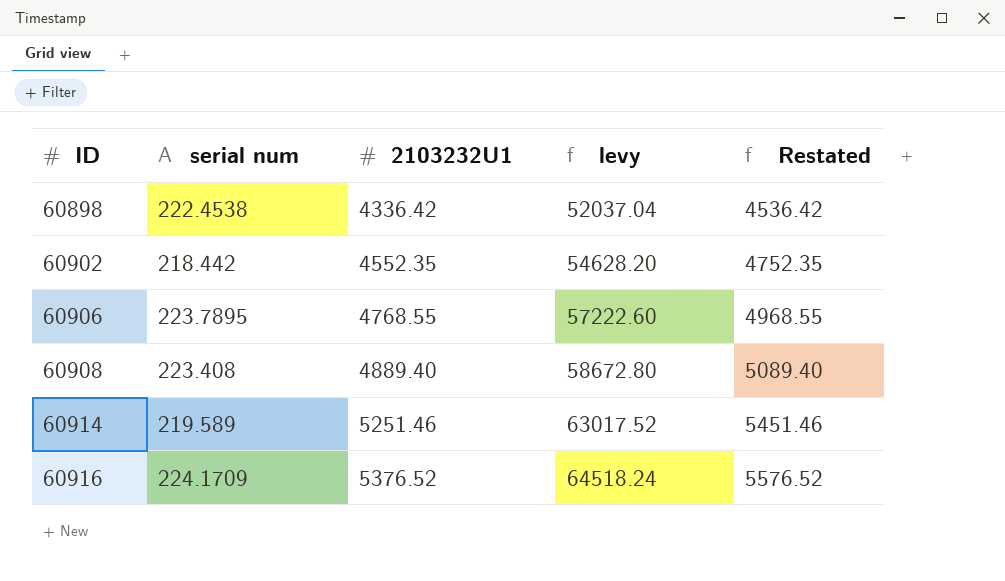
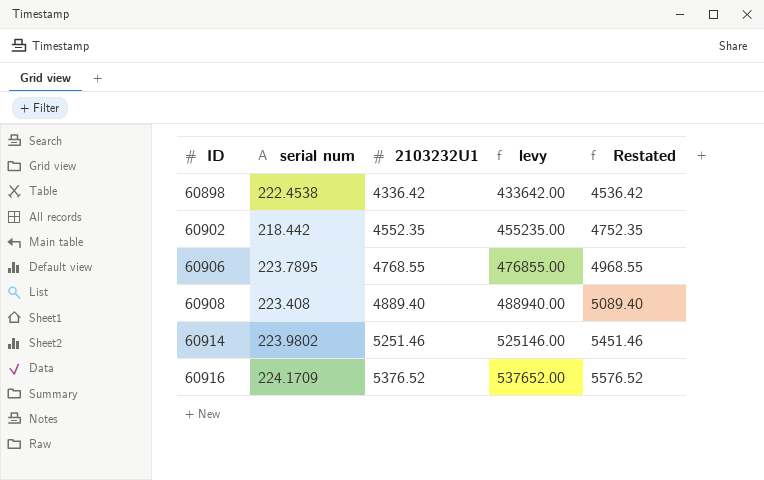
column levy | formula: [2103232U1] * 12 -> [2103232U1] * 100
60914 | serial num: 219.589 -> 223.9802

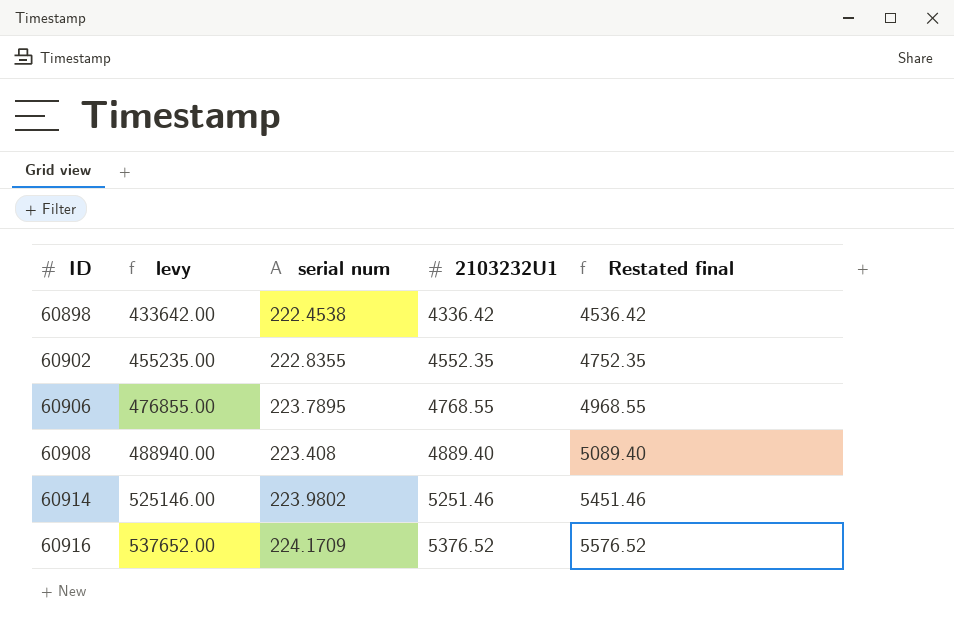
column levy | position: 4 -> 2
column name: Restated -> Restated final
60902 | serial num: 218.442 -> 222.8355

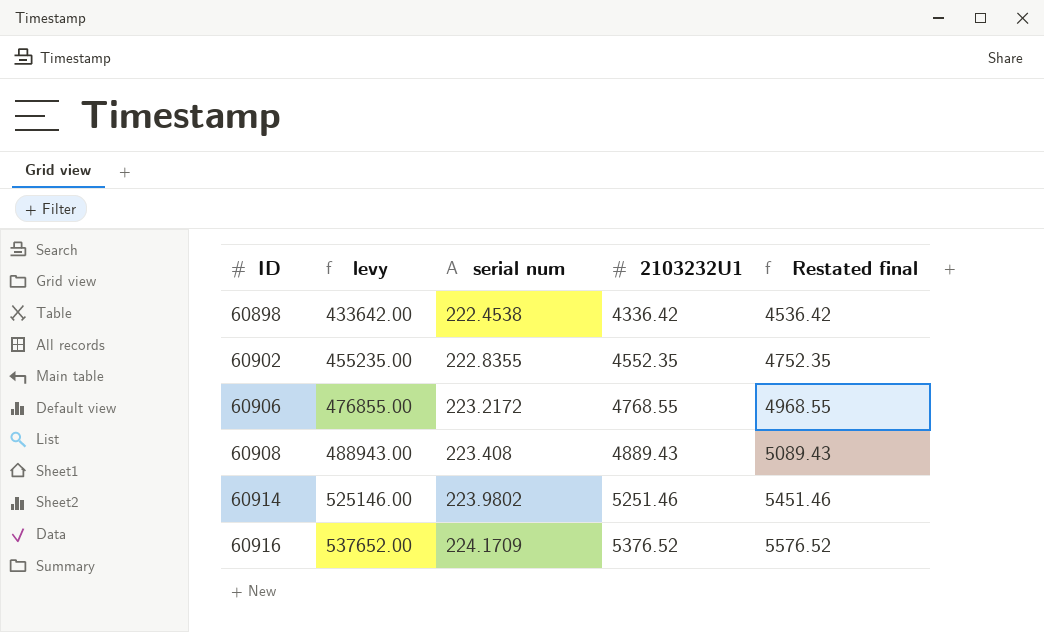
60906 | serial num: 223.7895 -> 223.2172
60908 | levy: 488940.00 -> 488943.00
60908 | 2103232U1: 4889.40 -> 4889.43
60908 | Restated final: 5089.40 -> 5089.43

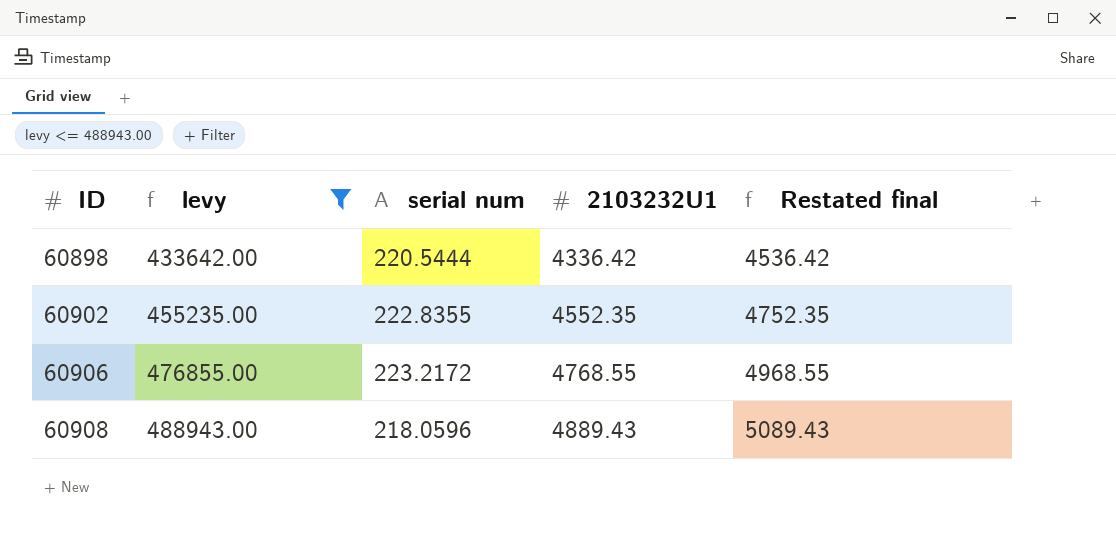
filter: none -> levy <= 488943.00
60898 | serial num: 222.4538 -> 220.5444
60908 | serial num: 223.408 -> 218.0596

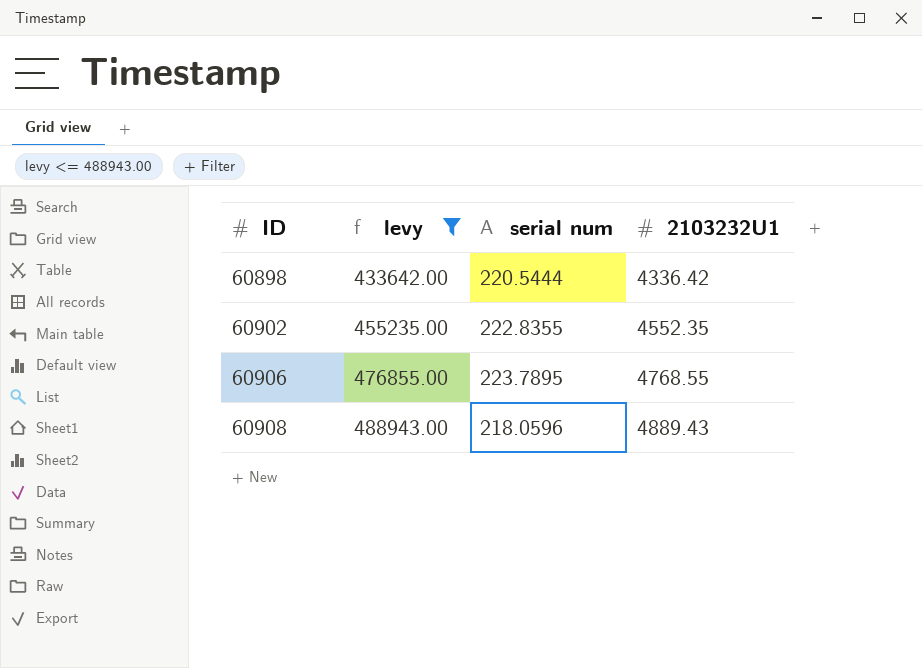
column Restated final | formula: [2103232U1] + 200 -> none
60906 | serial num: 223.2172 -> 223.7895

